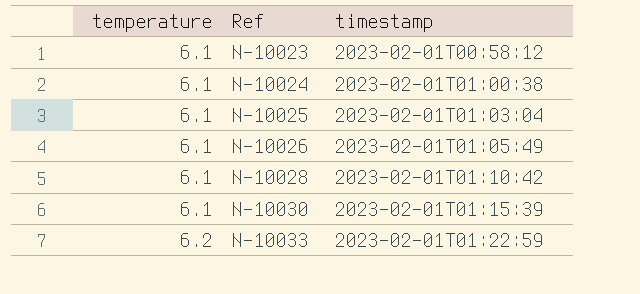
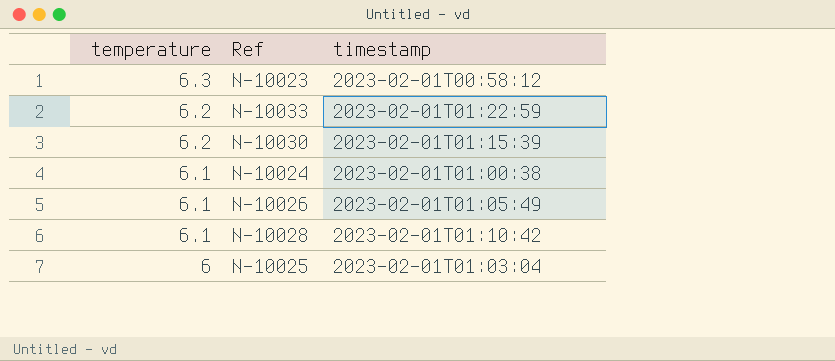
row order: temperature ascending -> temperature descending
N-10023 | temperature: 6.1 -> 6.3
N-10030 | temperature: 6.1 -> 6.2
N-10025 | temperature: 6.1 -> 6

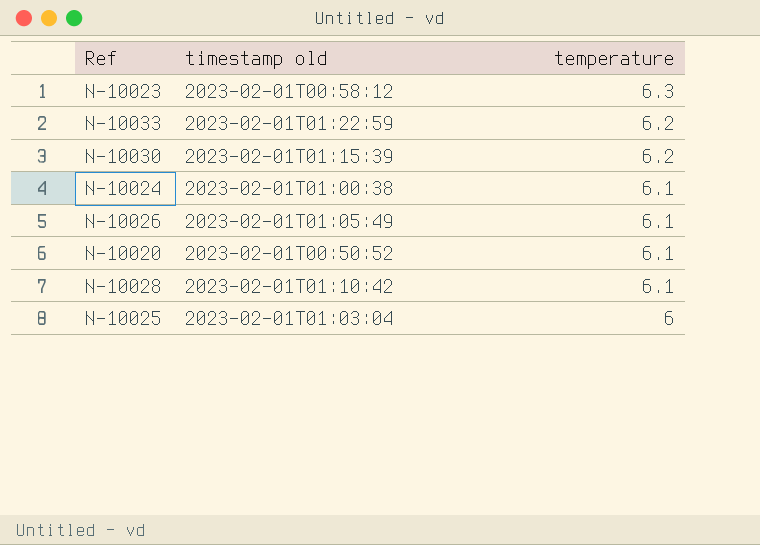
column name: timestamp -> timestamp old
column temperature | position: 1 -> 3
row N-10020: none -> 2023-02-01T00:50:52 | 6.1

